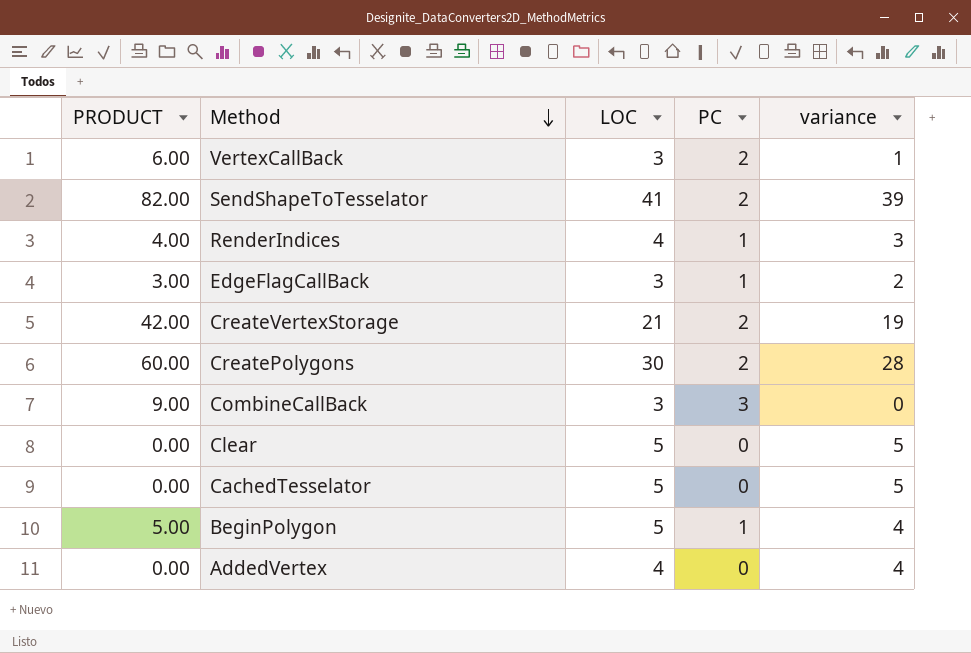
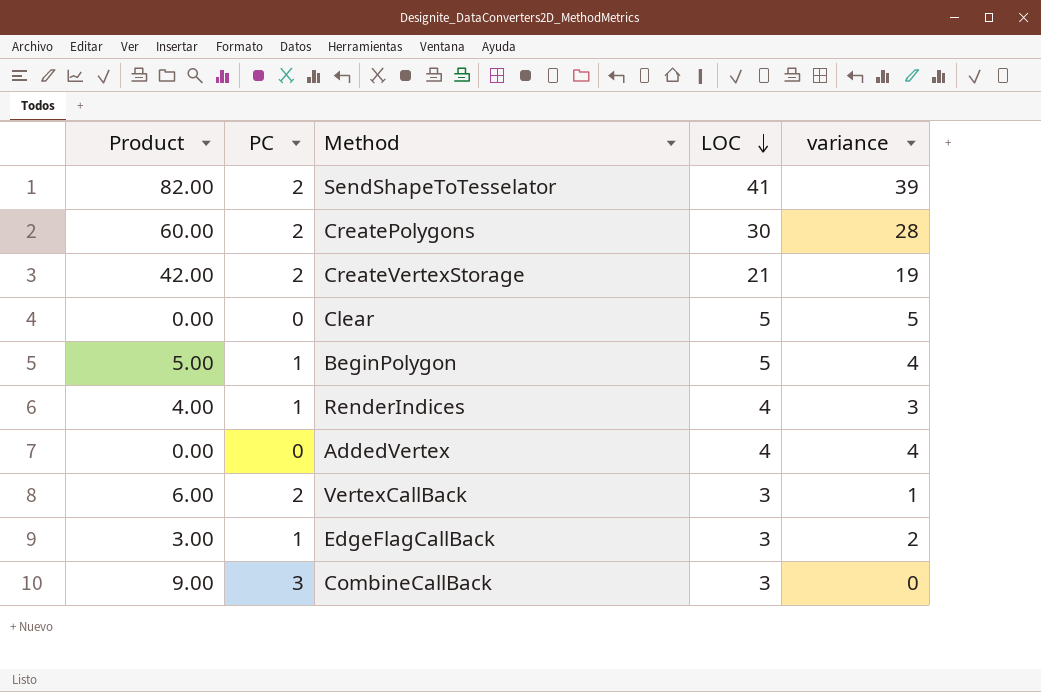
row order: Method descending -> LOC descending
column name: PRODUCT -> Product
column PC | position: 4 -> 2
row CachedTesselator: 0.00 | 5 | 0 | 5 -> none

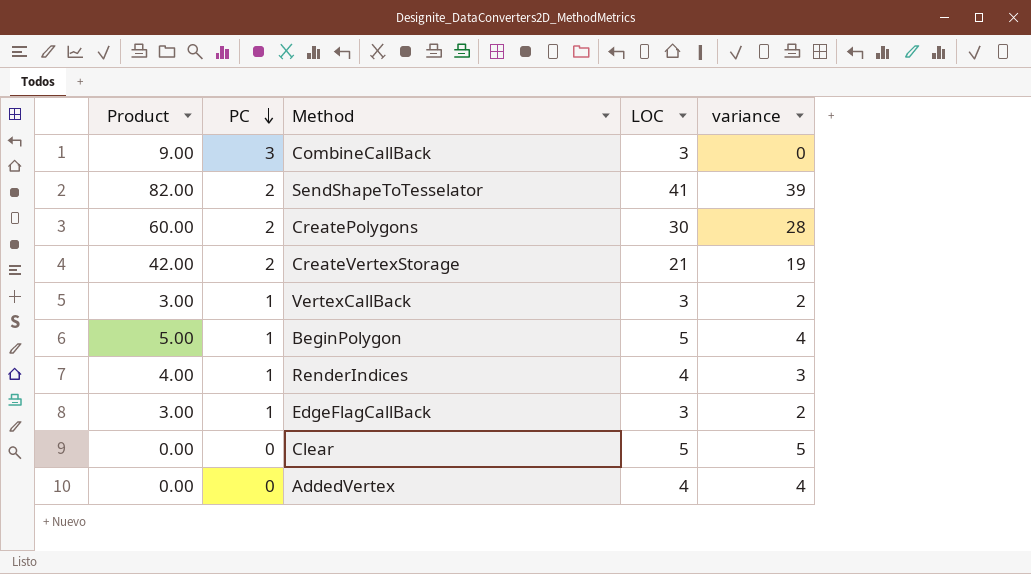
row order: LOC descending -> PC descending
VertexCallBack | Product: 6.00 -> 3.00
VertexCallBack | PC: 2 -> 1
VertexCallBack | variance: 1 -> 2

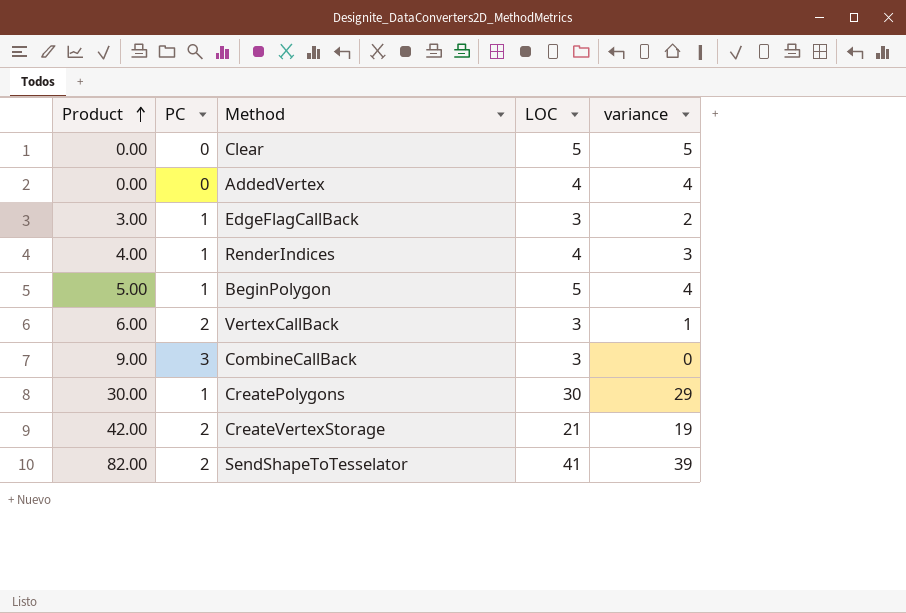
row order: PC descending -> Product ascending
VertexCallBack | Product: 3.00 -> 6.00
VertexCallBack | PC: 1 -> 2
VertexCallBack | variance: 2 -> 1
CreatePolygons | Product: 60.00 -> 30.00
CreatePolygons | PC: 2 -> 1
CreatePolygons | variance: 28 -> 29

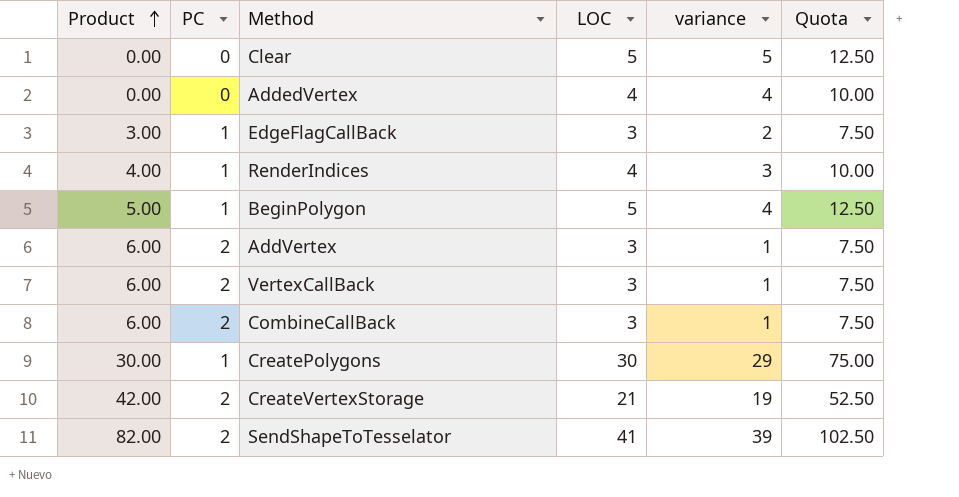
column Quota | formula: none -> [LOC] * 2.5
row AddVertex: none -> 6.00 | 2 | 3 | 1 | 7.50
CombineCallBack | Product: 9.00 -> 6.00
CombineCallBack | PC: 3 -> 2
CombineCallBack | variance: 0 -> 1

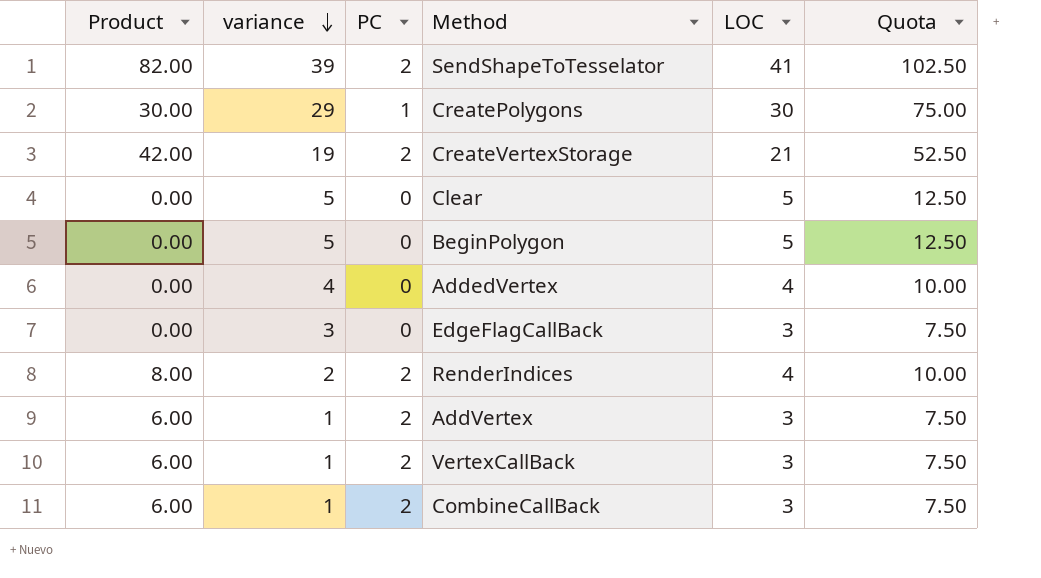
row order: Product ascending -> variance descending
column variance | position: 5 -> 2
BeginPolygon | Product: 5.00 -> 0.00
BeginPolygon | variance: 4 -> 5
BeginPolygon | PC: 1 -> 0
EdgeFlagCallBack | Product: 3.00 -> 0.00
EdgeFlagCallBack | variance: 2 -> 3
EdgeFlagCallBack | PC: 1 -> 0
RenderIndices | Product: 4.00 -> 8.00
RenderIndices | variance: 3 -> 2
RenderIndices | PC: 1 -> 2

